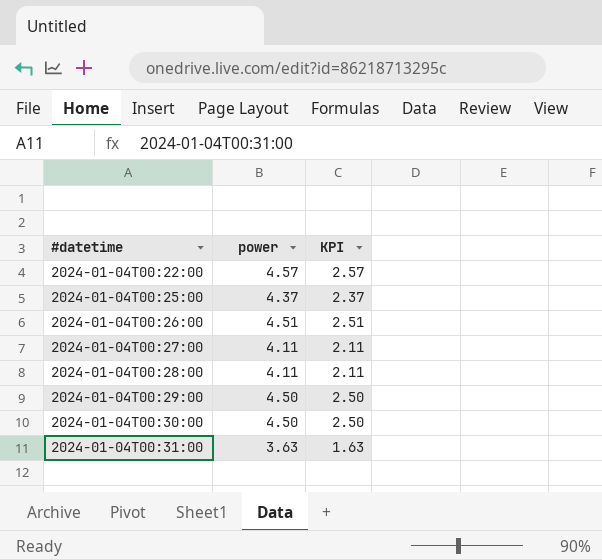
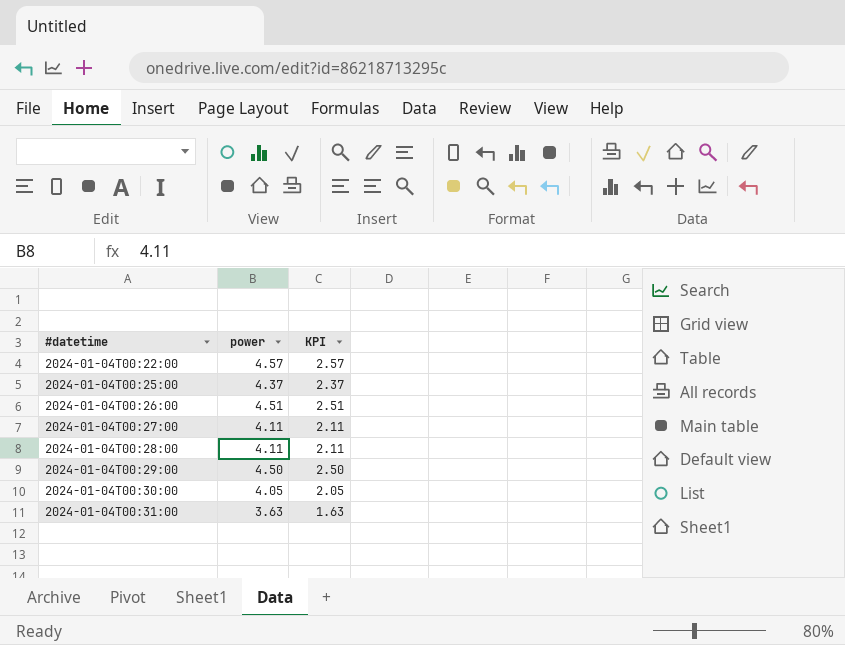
2024-01-04T00:30:00 | power: 4.50 -> 4.05
2024-01-04T00:30:00 | KPI: 2.50 -> 2.05

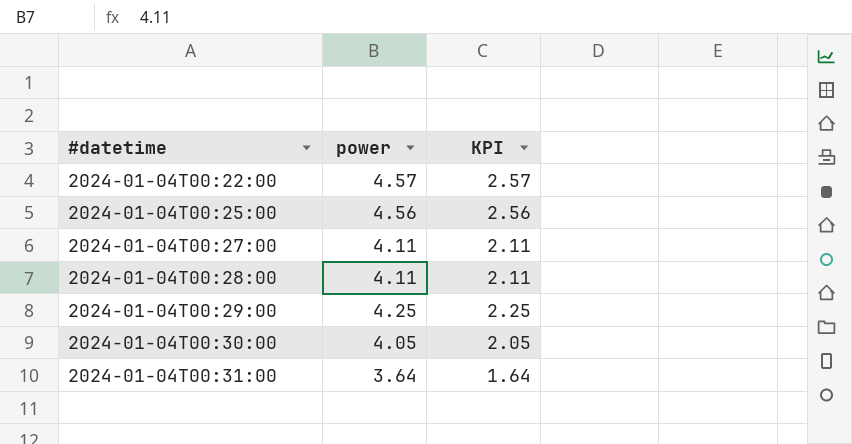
row 2024-01-04T00:26:00: 4.51 | 2.51 -> none
2024-01-04T00:25:00 | power: 4.37 -> 4.56
2024-01-04T00:25:00 | KPI: 2.37 -> 2.56
2024-01-04T00:29:00 | power: 4.50 -> 4.25
2024-01-04T00:29:00 | KPI: 2.50 -> 2.25
2024-01-04T00:31:00 | power: 3.63 -> 3.64
2024-01-04T00:31:00 | KPI: 1.63 -> 1.64

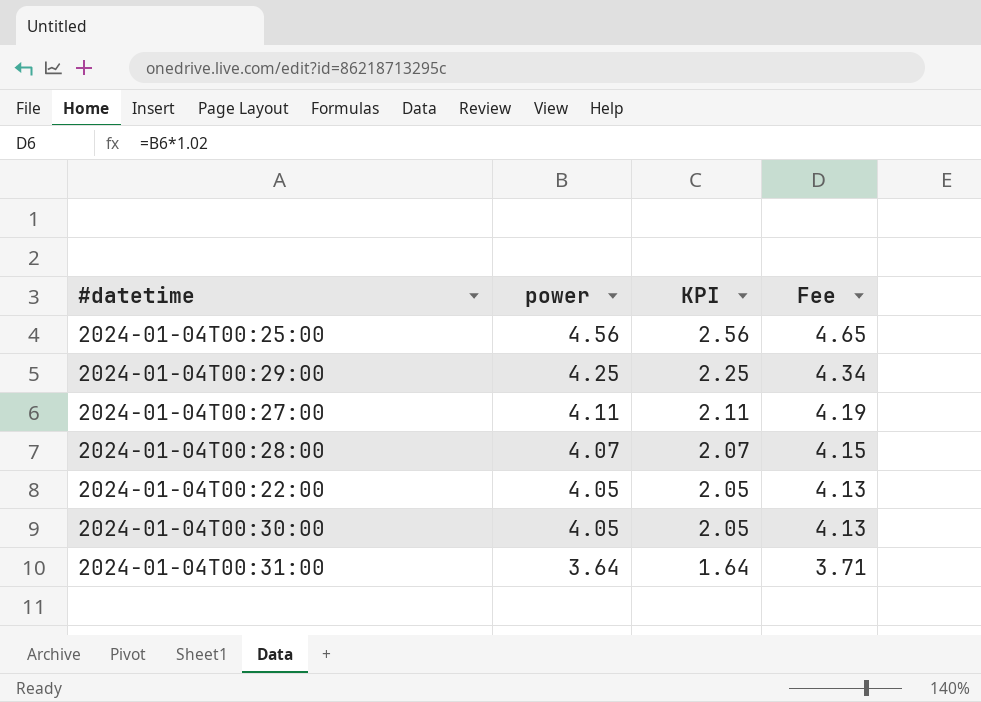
row order: #datetime ascending -> power descending
column Fee | formula: none -> [power] * 1.02
2024-01-04T00:28:00 | power: 4.11 -> 4.07
2024-01-04T00:28:00 | KPI: 2.11 -> 2.07
2024-01-04T00:22:00 | power: 4.57 -> 4.05
2024-01-04T00:22:00 | KPI: 2.57 -> 2.05

